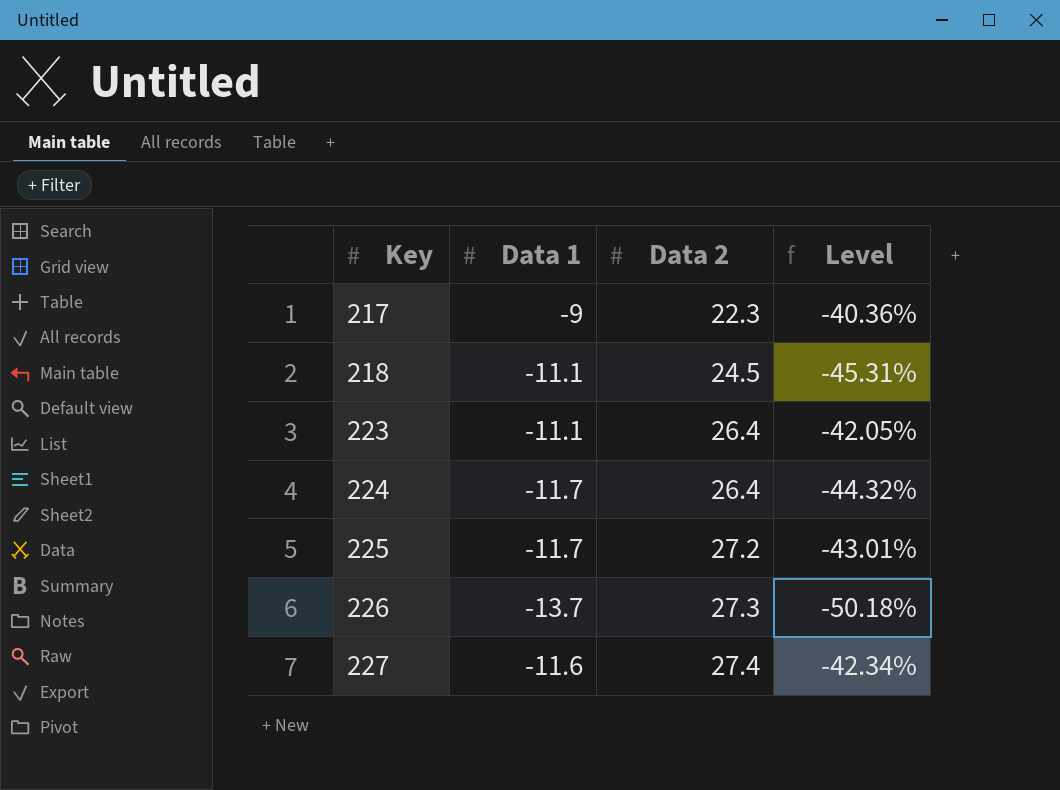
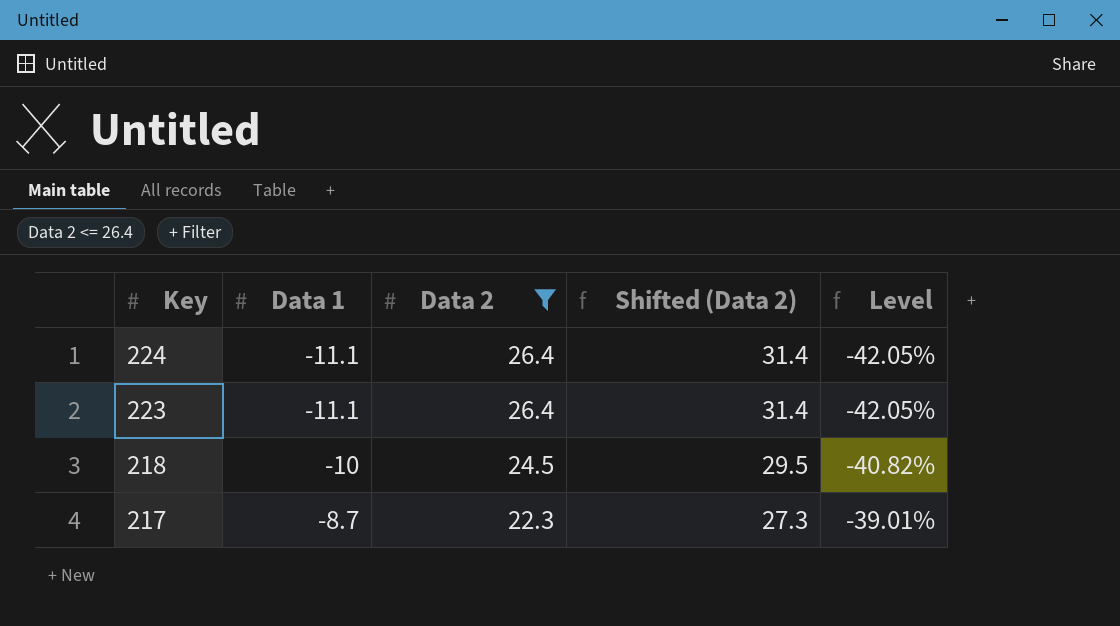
filter: none -> Data 2 <= 26.4
row order: Key ascending -> Key descending
column Shifted (Data 2) | formula: none -> [Data 2] + 5
224 | Data 1: -11.7 -> -11.1
224 | Level: -44.32% -> -42.05%
218 | Data 1: -11.1 -> -10
218 | Level: -45.31% -> -40.82%
217 | Data 1: -9 -> -8.7
217 | Level: -40.36% -> -39.01%

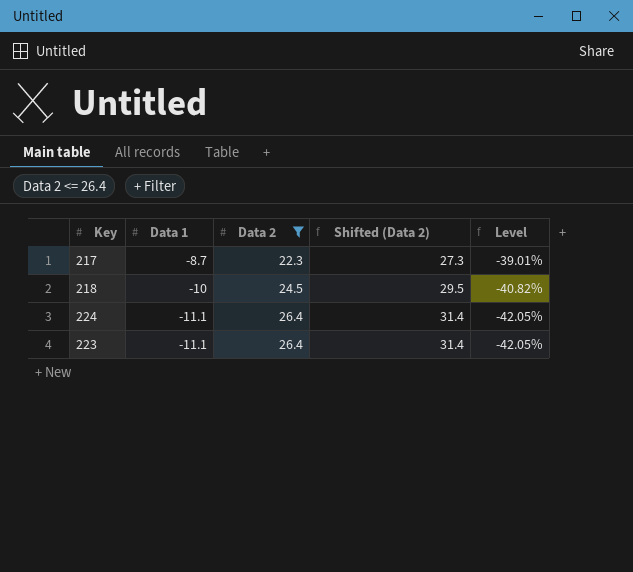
row order: Key descending -> Data 1 descending

